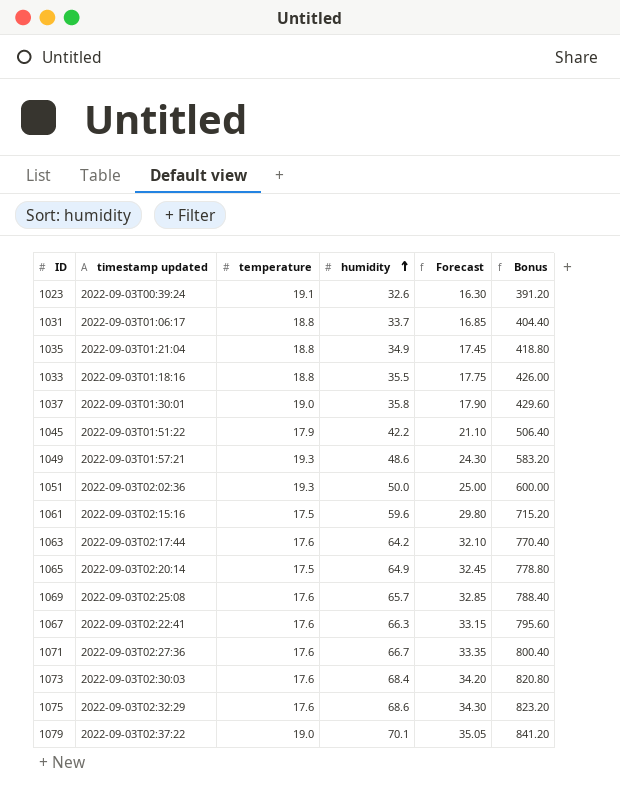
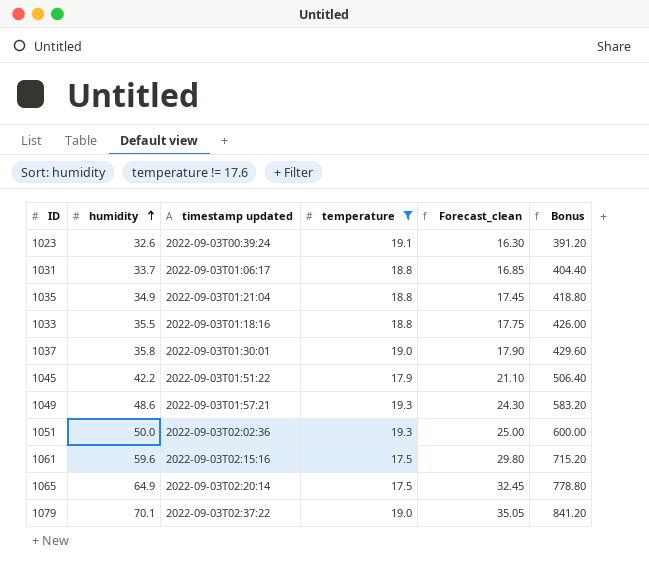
filter: none -> temperature != 17.6
column humidity | position: 4 -> 2
column name: Forecast -> Forecast_clean

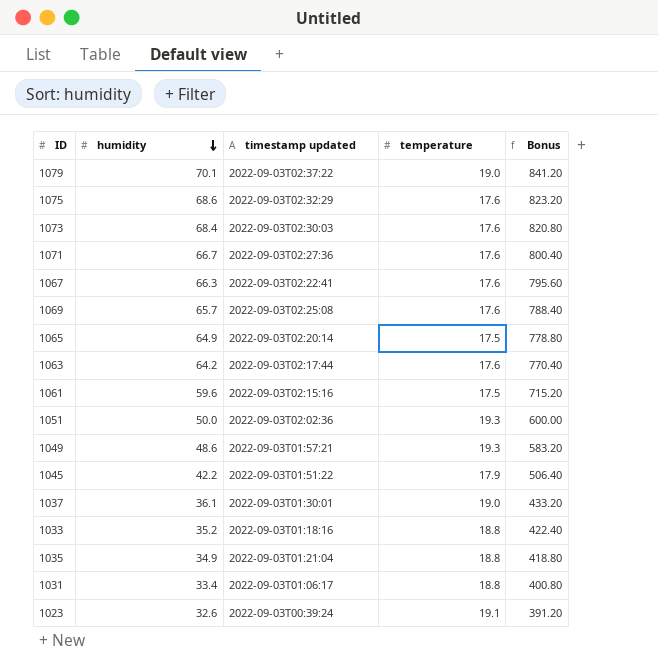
filter: temperature != 17.6 -> none
row order: humidity ascending -> humidity descending
column Forecast_clean | formula: [humidity] * 0.5 -> none
1037 | humidity: 35.8 -> 36.1
1037 | Bonus: 429.60 -> 433.20
1033 | humidity: 35.5 -> 35.2
1033 | Bonus: 426.00 -> 422.40
1031 | humidity: 33.7 -> 33.4
1031 | Bonus: 404.40 -> 400.80

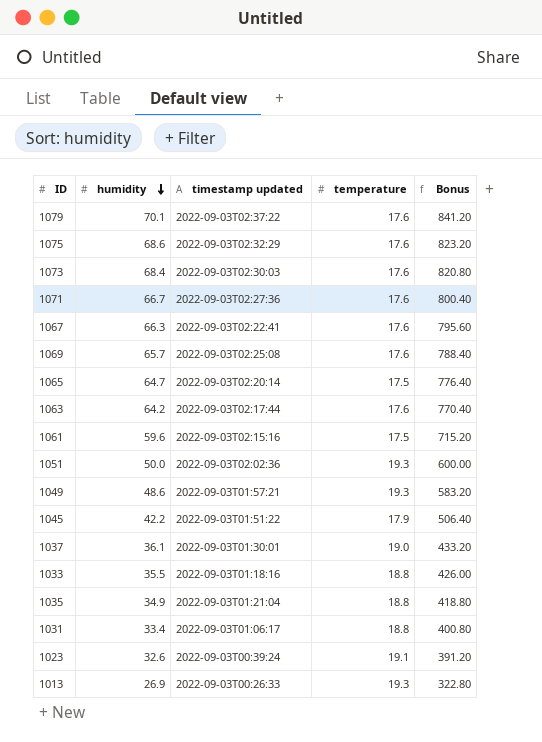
1079 | temperature: 19.0 -> 17.6
1065 | humidity: 64.9 -> 64.7
1065 | Bonus: 778.80 -> 776.40
1033 | humidity: 35.2 -> 35.5
1033 | Bonus: 422.40 -> 426.00
row 1013: none -> 26.9 | 2022-09-03T00:26:33 | 19.3 | 322.80

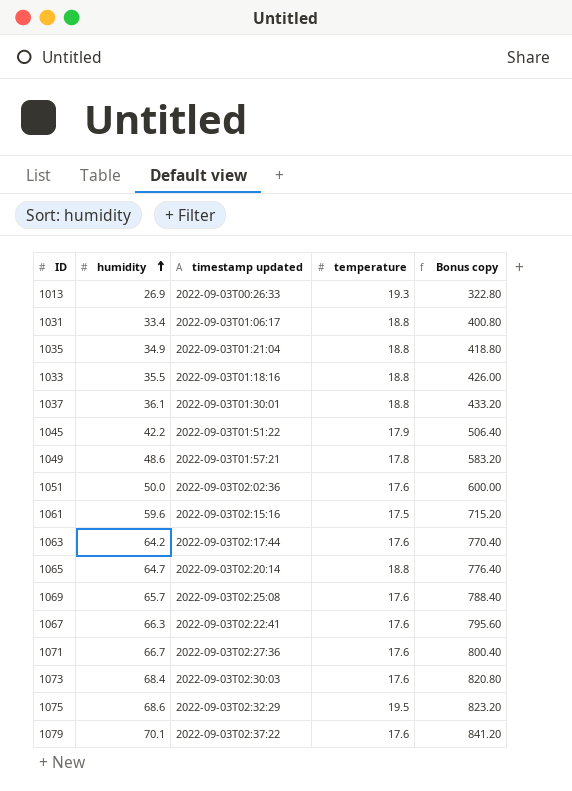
row order: humidity descending -> humidity ascending
column name: Bonus -> Bonus copy
row 1023: 32.6 | 2022-09-03T00:39:24 | 19.1 | 391.20 -> none
1037 | temperature: 19.0 -> 18.8
1049 | temperature: 19.3 -> 17.8
1051 | temperature: 19.3 -> 17.6
1065 | temperature: 17.5 -> 18.8
1075 | temperature: 17.6 -> 19.5

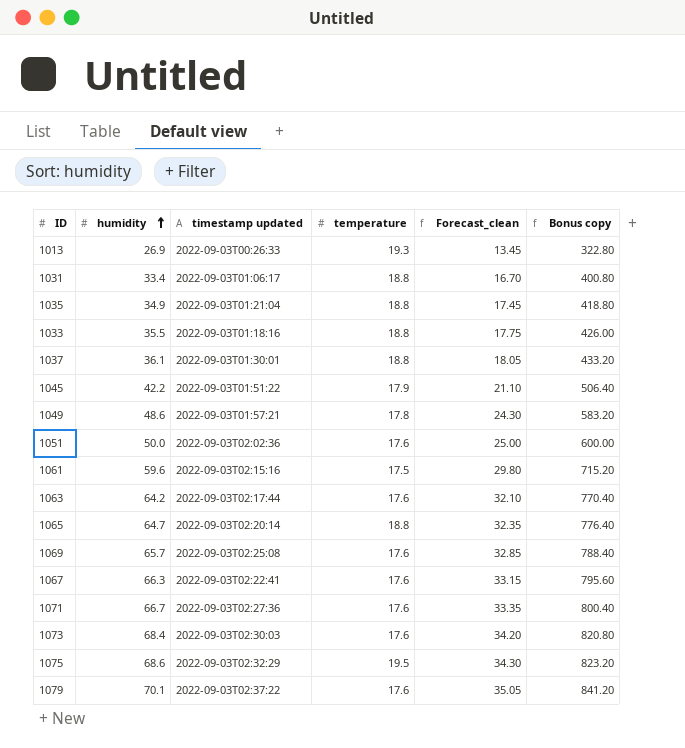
column Forecast_clean | formula: none -> [humidity] * 0.5

